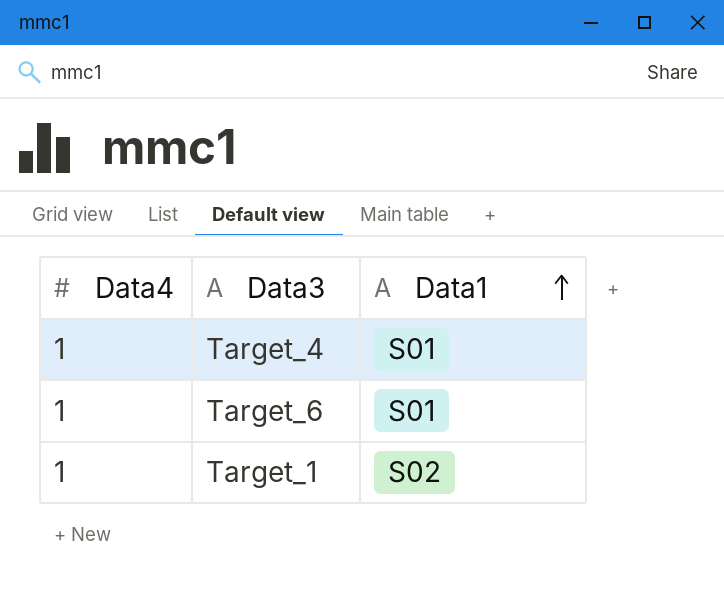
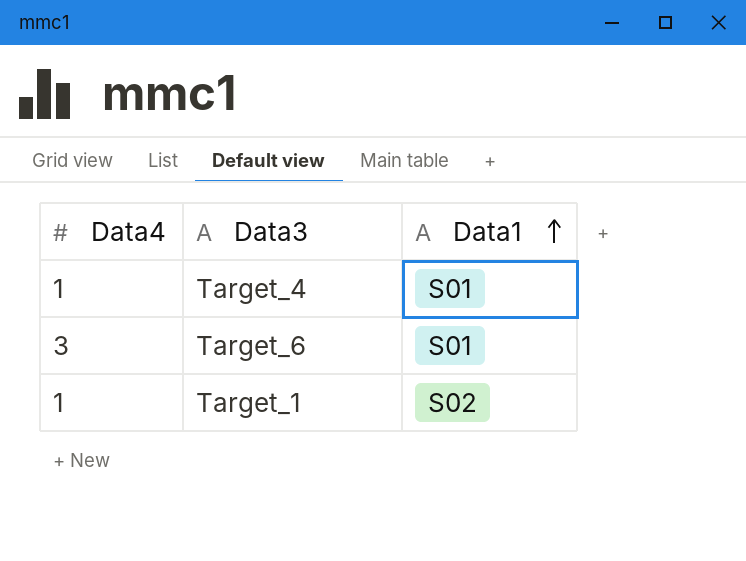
Target_6 | Data4: 1 -> 3

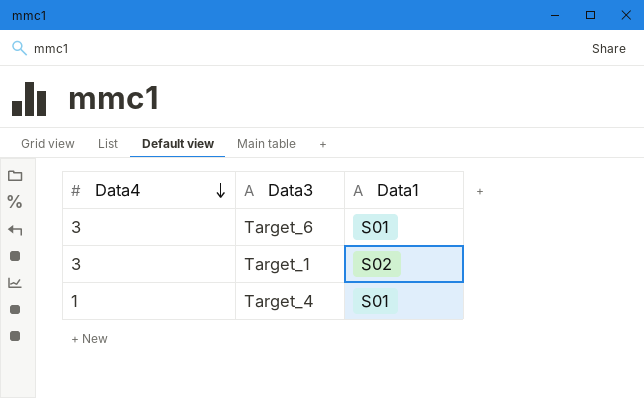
row order: Data1 ascending -> Data4 descending
Target_1 | Data4: 1 -> 3

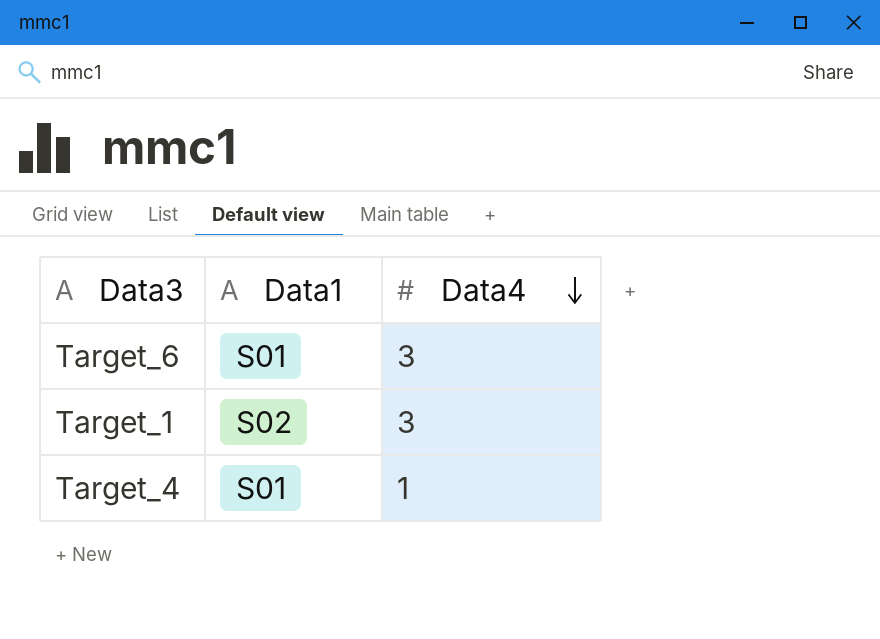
column Data4 | position: 1 -> 3

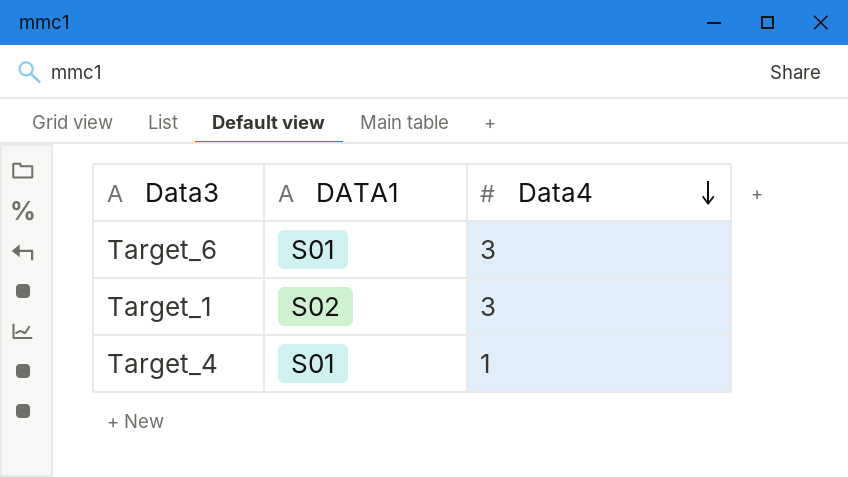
column name: Data1 -> DATA1

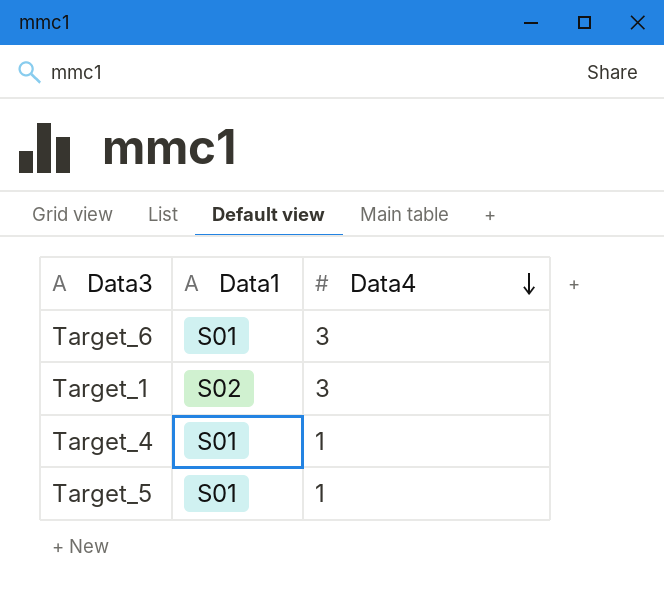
column name: DATA1 -> Data1
row Target_5: none -> S01 | 1

